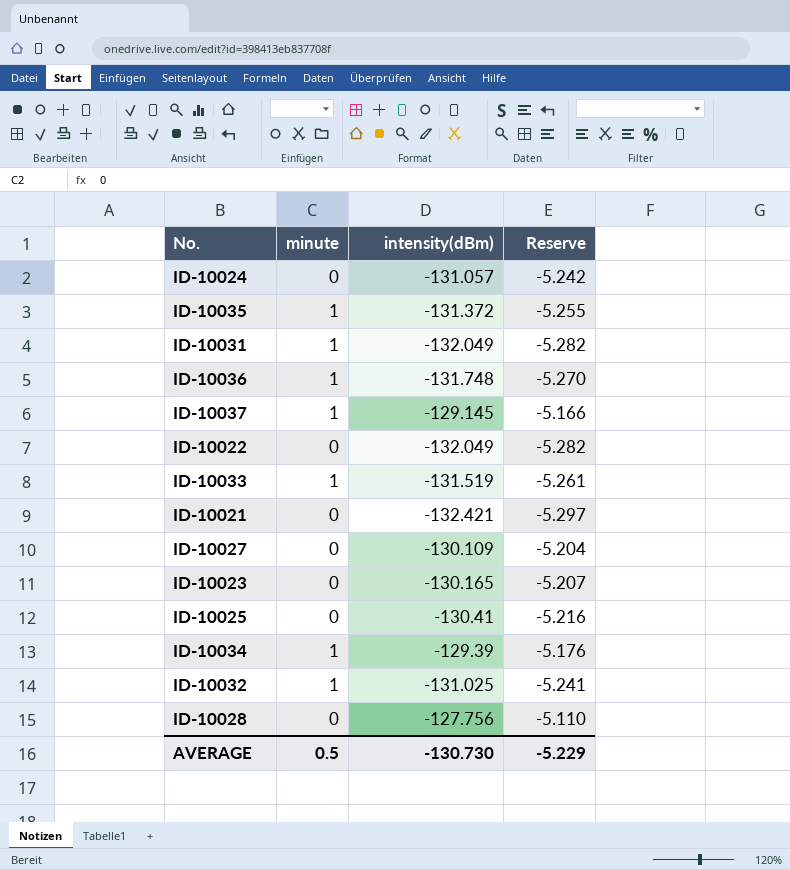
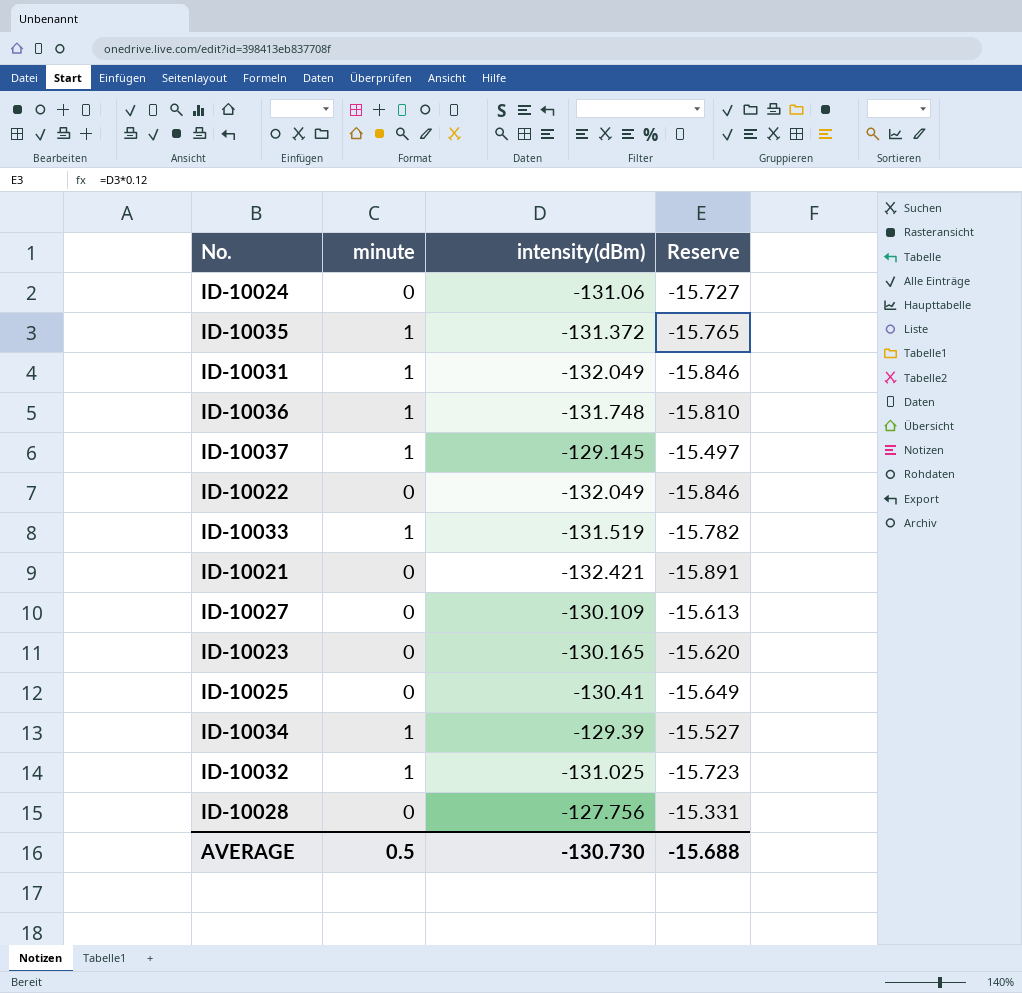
column Reserve | formula: [intensity(dBm)] * 0.04 -> [intensity(dBm)] * 0.12
ID-10024 | intensity(dBm): -131.057 -> -131.06
AVERAGE | Reserve: -5.229 -> -15.688

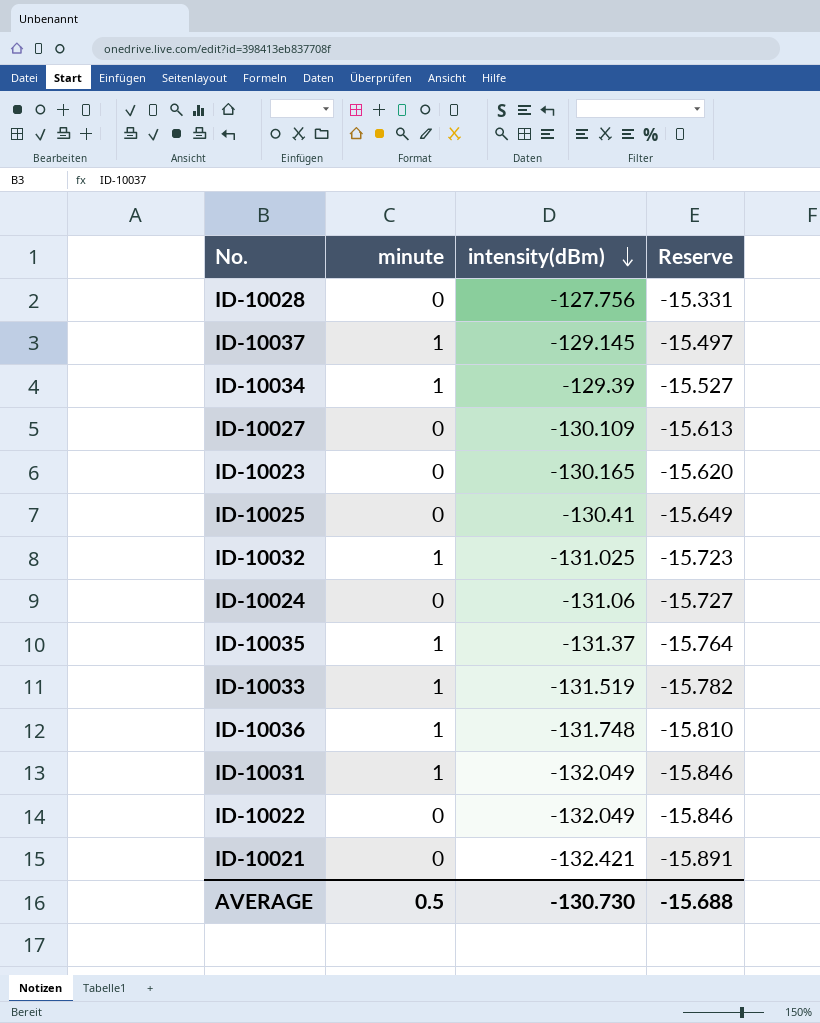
row order: none -> intensity(dBm) descending
ID-10035 | intensity(dBm): -131.372 -> -131.37
ID-10035 | Reserve: -15.765 -> -15.764

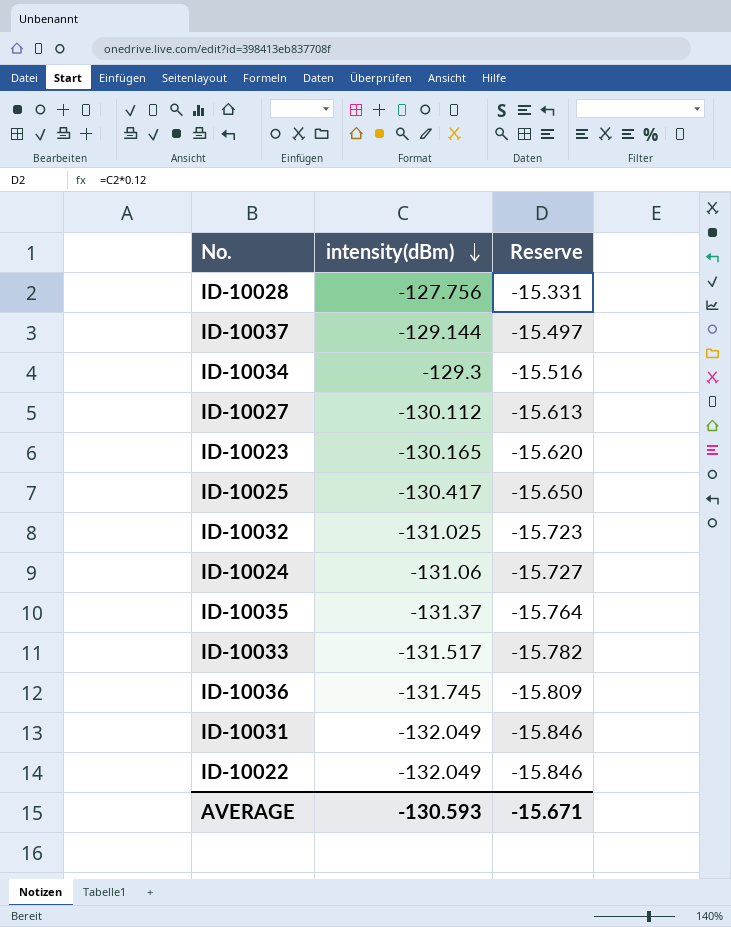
column minute | position: 2 -> none
row ID-10021: 0 | -132.421 | -15.891 -> none
ID-10037 | intensity(dBm): -129.145 -> -129.144
ID-10034 | intensity(dBm): -129.39 -> -129.3
ID-10034 | Reserve: -15.527 -> -15.516
ID-10027 | intensity(dBm): -130.109 -> -130.112
ID-10025 | intensity(dBm): -130.41 -> -130.417
ID-10025 | Reserve: -15.649 -> -15.650
ID-10033 | intensity(dBm): -131.519 -> -131.517
ID-10036 | intensity(dBm): -131.748 -> -131.745
ID-10036 | Reserve: -15.810 -> -15.809
AVERAGE | intensity(dBm): -130.730 -> -130.593
AVERAGE | Reserve: -15.688 -> -15.671

